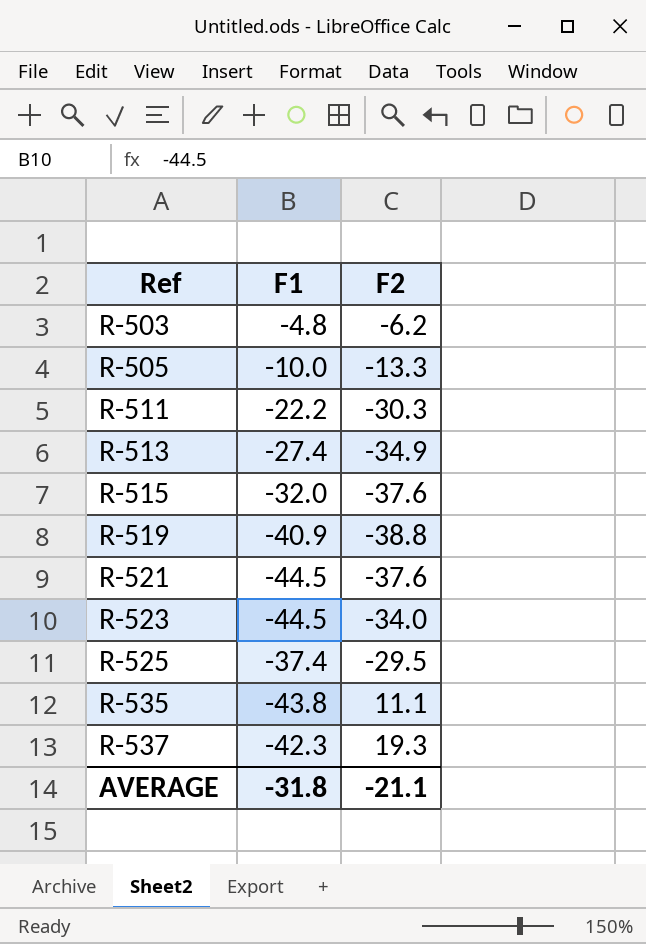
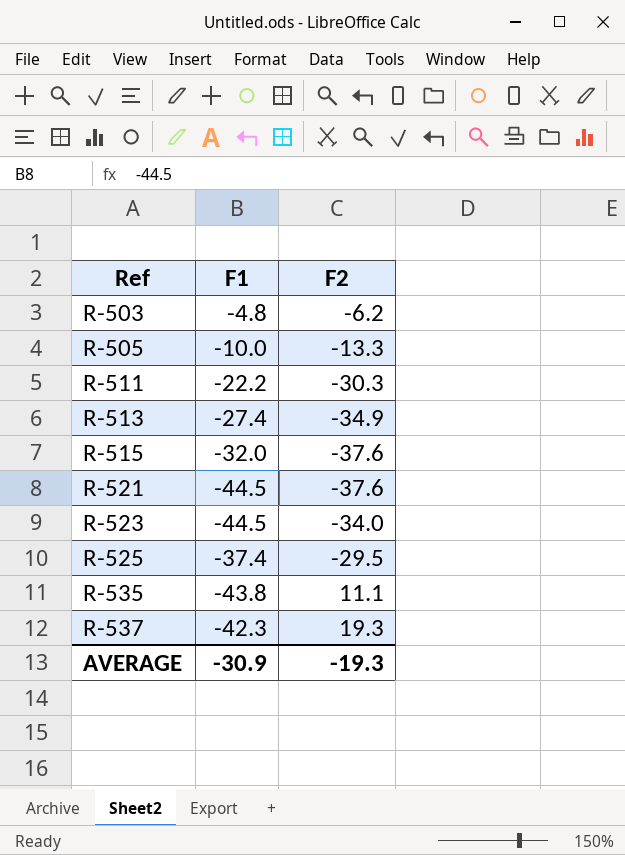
row R-519: -40.9 | -38.8 -> none
AVERAGE | F1: -31.8 -> -30.9
AVERAGE | F2: -21.1 -> -19.3

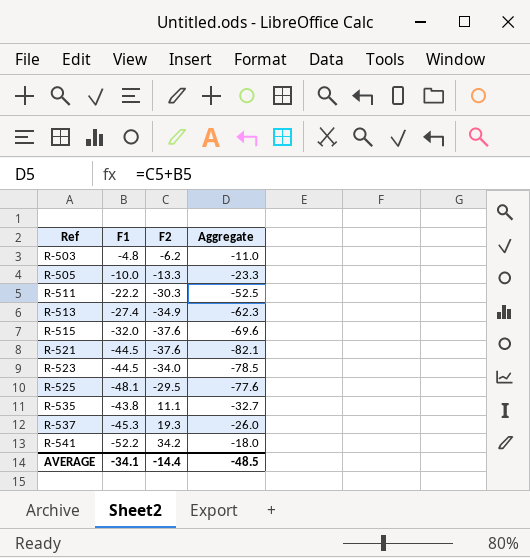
column Aggregate | formula: none -> [F1] + [F2]
R-525 | F1: -37.4 -> -48.1
R-537 | F1: -42.3 -> -45.3
row R-541: none -> -52.2 | 34.2 | -18.0
AVERAGE | F1: -30.9 -> -34.1
AVERAGE | F2: -19.3 -> -14.4

